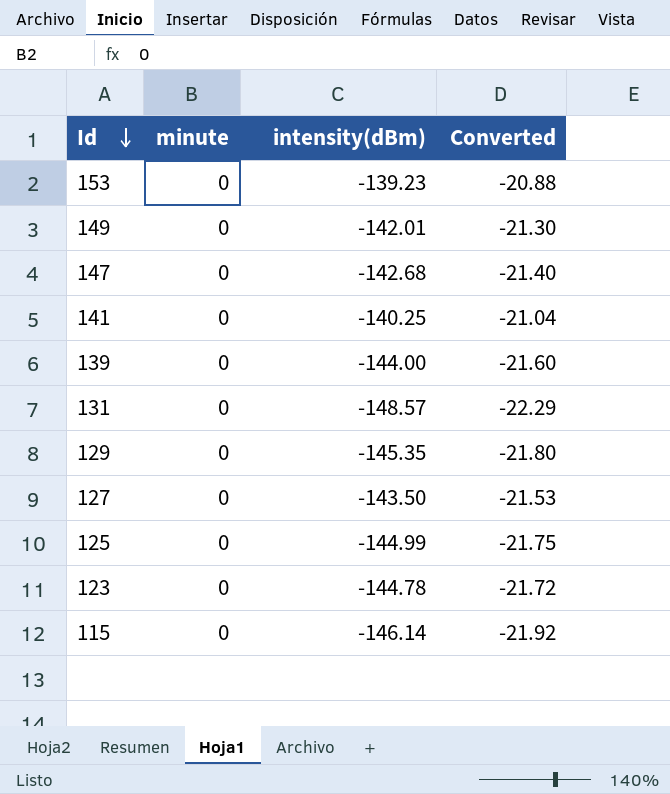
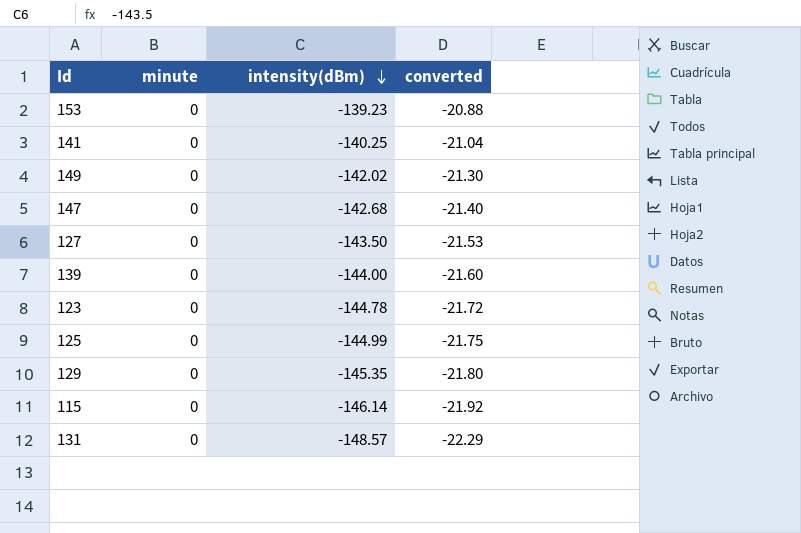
row order: Id descending -> intensity(dBm) descending
column name: Converted -> converted
149 | intensity(dBm): -142.01 -> -142.02

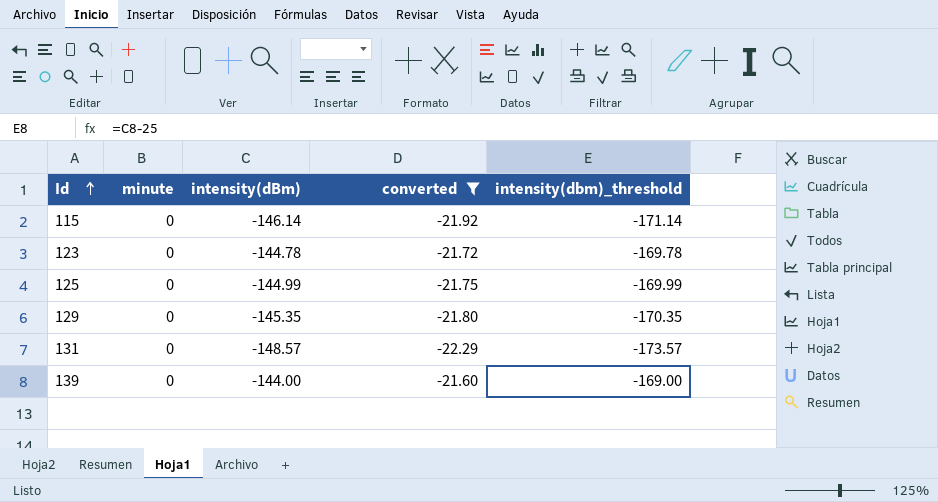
filter: none -> converted <= -21.60
row order: intensity(dBm) descending -> Id ascending
column intensity(dbm)_threshold | formula: none -> [intensity(dBm)] - 25

